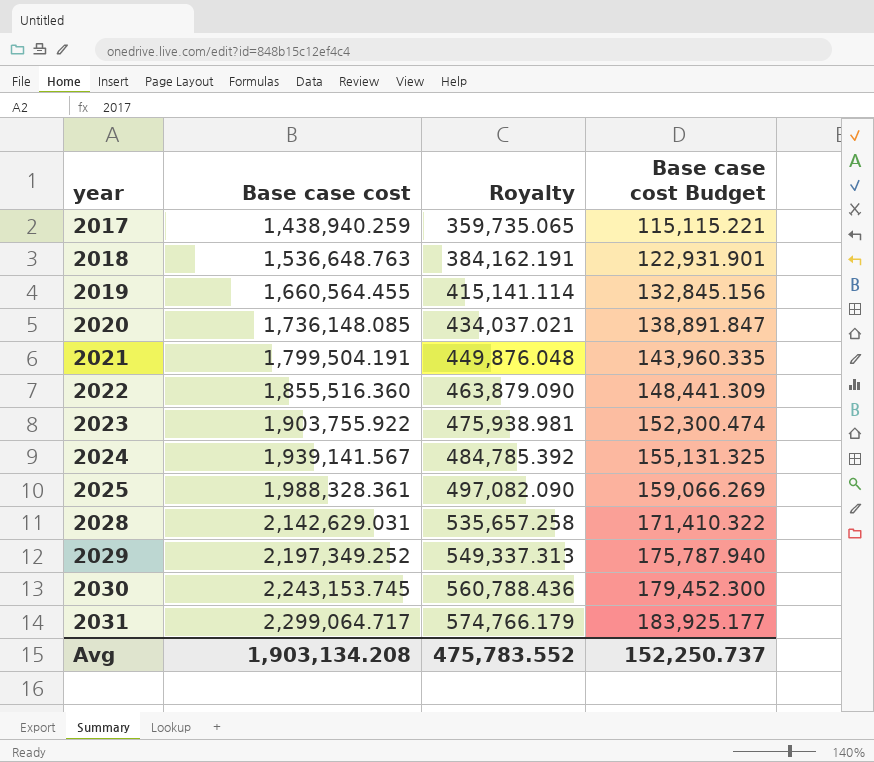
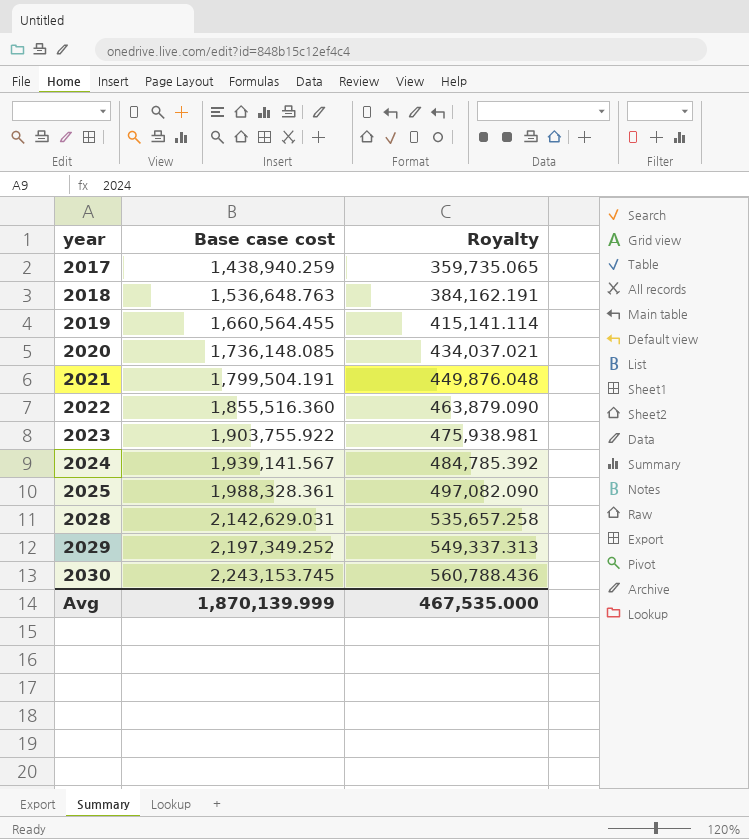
column Base case cost Budget | formula: [Base case cost] * 0.08 -> none
row 2031: 2,299,064.717 | 574,766.179 | 183,925.177 -> none
Avg | Base case cost: 1,903,134.208 -> 1,870,139.999
Avg | Royalty: 475,783.552 -> 467,535.000

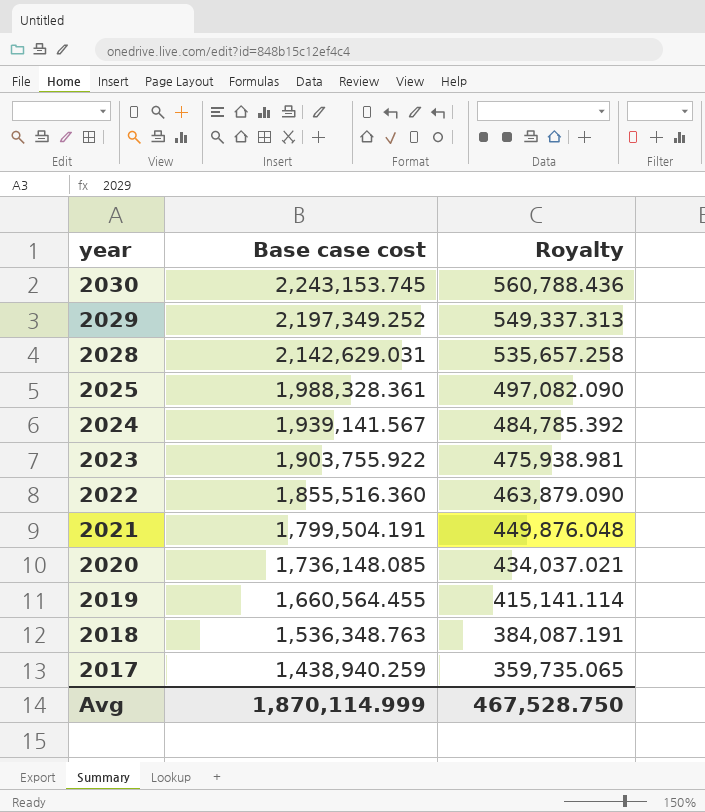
row order: year ascending -> year descending
2018 | Base case cost: 1,536,648.763 -> 1,536,348.763
2018 | Royalty: 384,162.191 -> 384,087.191
Avg | Base case cost: 1,870,139.999 -> 1,870,114.999
Avg | Royalty: 467,535.000 -> 467,528.750

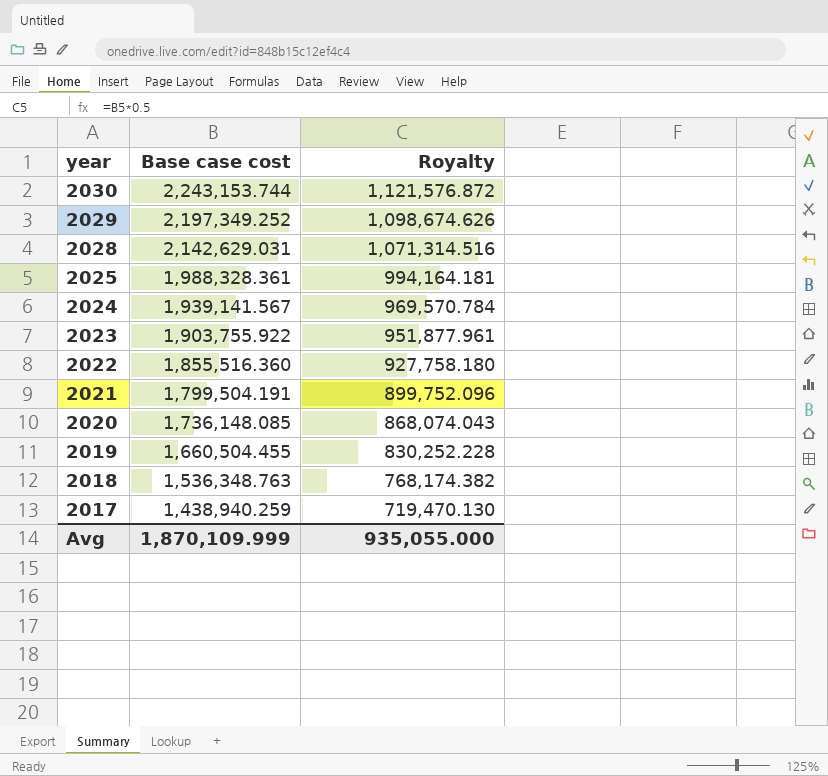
column Royalty | formula: [Base case cost] * 0.25 -> [Base case cost] * 0.5
2030 | Base case cost: 2,243,153.745 -> 2,243,153.744
2019 | Base case cost: 1,660,564.455 -> 1,660,504.455
Avg | Base case cost: 1,870,114.999 -> 1,870,109.999
Avg | Royalty: 467,528.750 -> 935,055.000

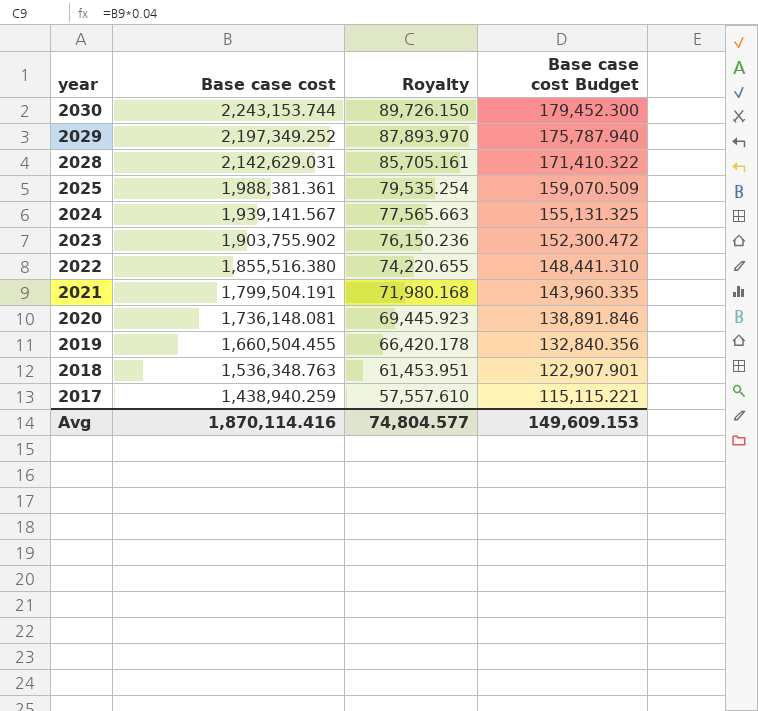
column Royalty | formula: [Base case cost] * 0.5 -> [Base case cost] * 0.04
column Base case cost Budget | formula: none -> [Base case cost] * 0.08
2025 | Base case cost: 1,988,328.361 -> 1,988,381.361
2023 | Base case cost: 1,903,755.922 -> 1,903,755.902
2022 | Base case cost: 1,855,516.360 -> 1,855,516.380
2020 | Base case cost: 1,736,148.085 -> 1,736,148.081
Avg | Base case cost: 1,870,109.999 -> 1,870,114.416
Avg | Royalty: 935,055.000 -> 74,804.577

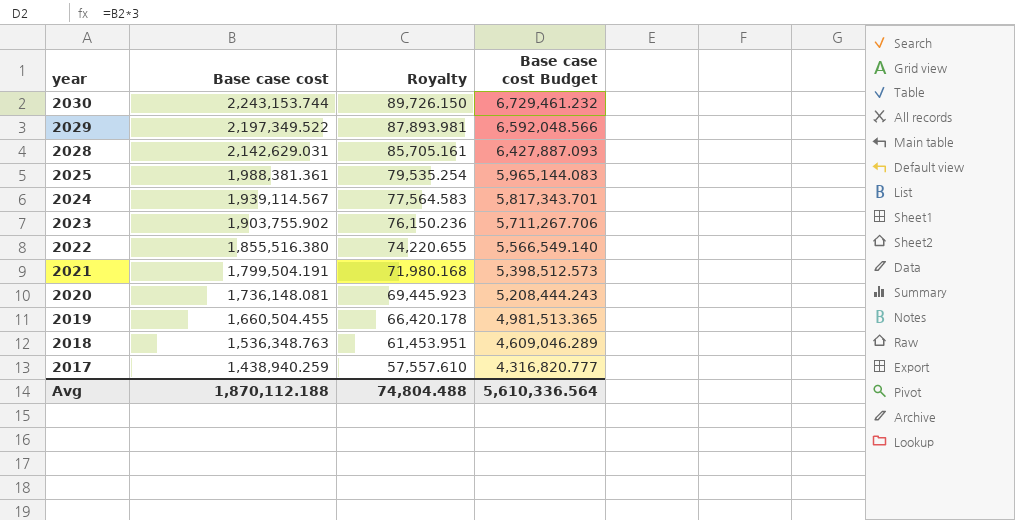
column Base case cost Budget | formula: [Base case cost] * 0.08 -> [Base case cost] * 3
2029 | Base case cost: 2,197,349.252 -> 2,197,349.522
2029 | Royalty: 87,893.970 -> 87,893.981
2024 | Base case cost: 1,939,141.567 -> 1,939,114.567
2024 | Royalty: 77,565.663 -> 77,564.583
Avg | Base case cost: 1,870,114.416 -> 1,870,112.188
Avg | Royalty: 74,804.577 -> 74,804.488
Avg | Base case cost Budget: 149,609.153 -> 5,610,336.564

